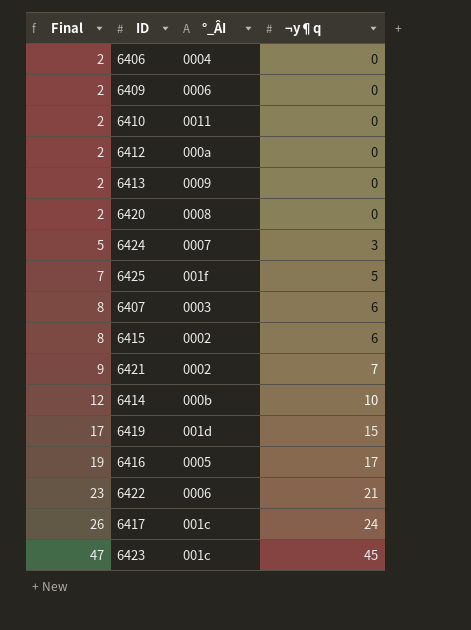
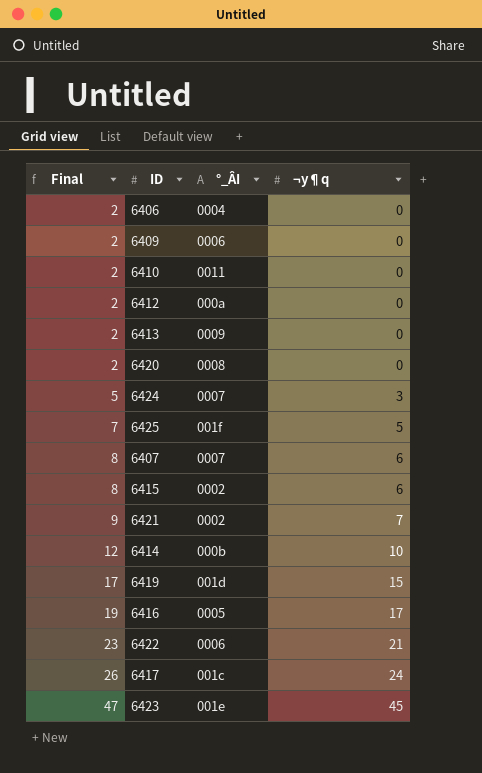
6407 | °_ÂI: 0003 -> 0007
6423 | °_ÂI: 001c -> 001e

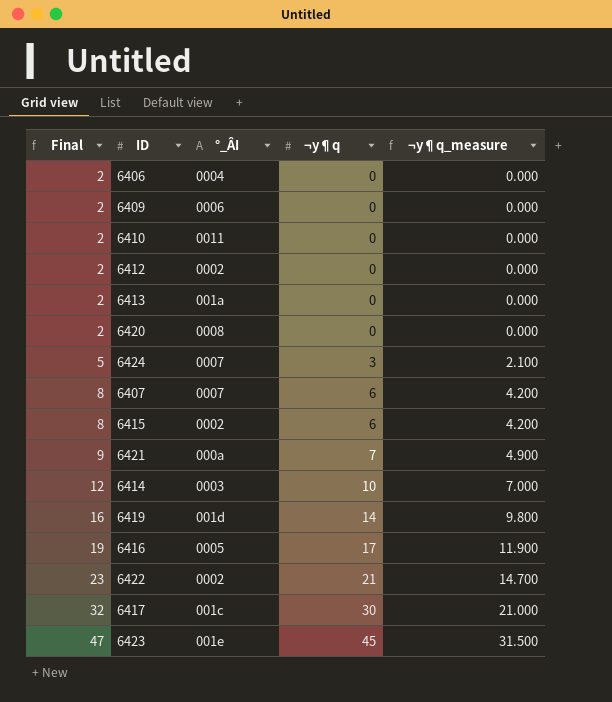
column ¬y¶q_measure | formula: none -> [¬y¶q] * 0.7
row 6425: 7 | 001f | 5 -> none
6412 | °_ÂI: 000a -> 0002
6413 | °_ÂI: 0009 -> 001a
6421 | °_ÂI: 0002 -> 000a
6414 | °_ÂI: 000b -> 0003
6419 | Final: 17 -> 16
6419 | ¬y¶q: 15 -> 14
6422 | °_ÂI: 0006 -> 0002
6417 | Final: 26 -> 32
6417 | ¬y¶q: 24 -> 30

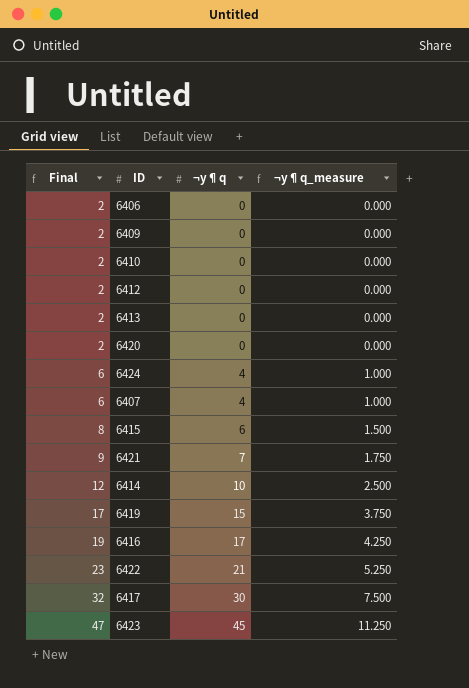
column °_ÂI | position: 3 -> none
column ¬y¶q_measure | formula: [¬y¶q] * 0.7 -> [¬y¶q] * 0.25
6424 | Final: 5 -> 6
6424 | ¬y¶q: 3 -> 4
6407 | Final: 8 -> 6
6407 | ¬y¶q: 6 -> 4
6419 | Final: 16 -> 17
6419 | ¬y¶q: 14 -> 15

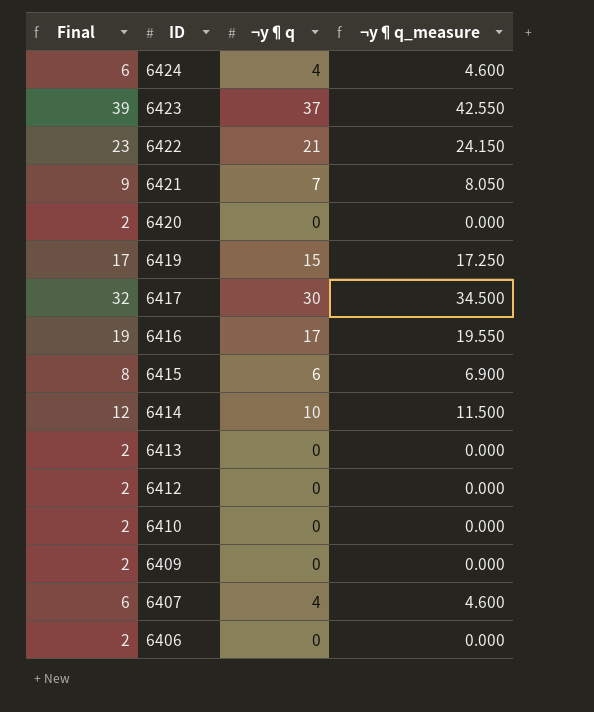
row order: Final ascending -> ID descending
column ¬y¶q_measure | formula: [¬y¶q] * 0.25 -> [¬y¶q] * 1.15
6423 | Final: 47 -> 39
6423 | ¬y¶q: 45 -> 37

